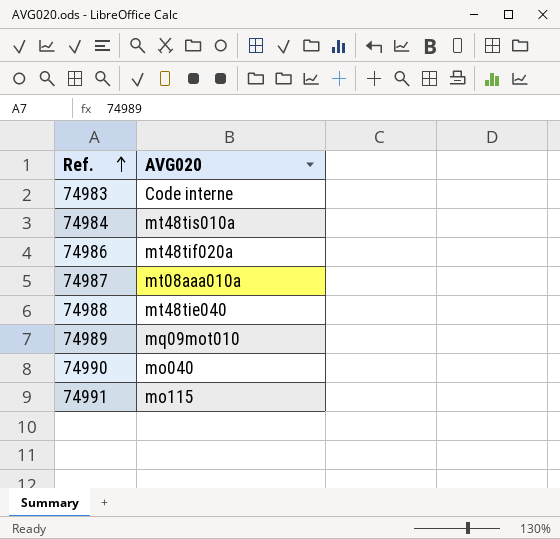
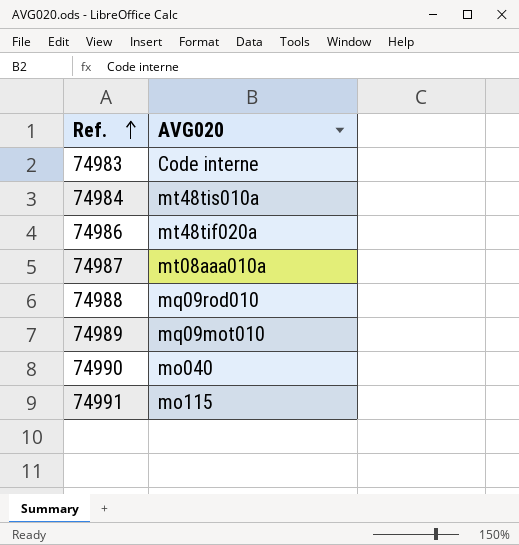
74988 | AVG020: mt48tie040 -> mq09rod010

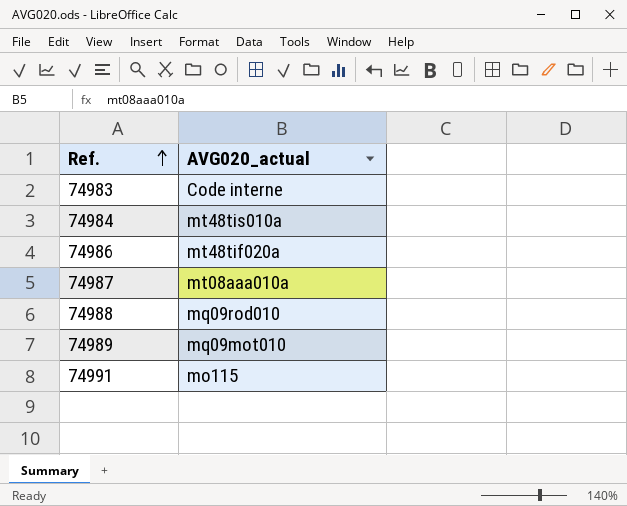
column name: AVG020 -> AVG020_actual
row 74990: mo040 -> none

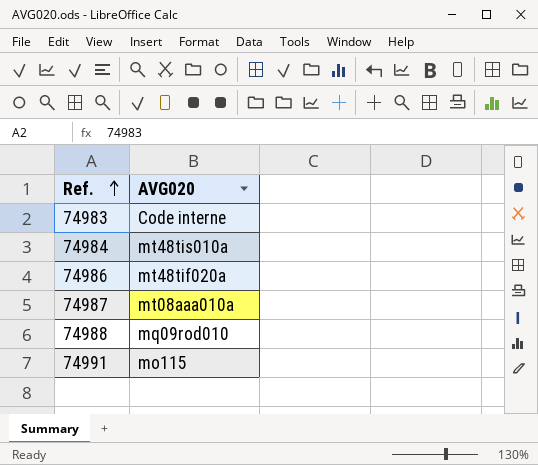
column name: AVG020_actual -> AVG020
row 74989: mq09mot010 -> none

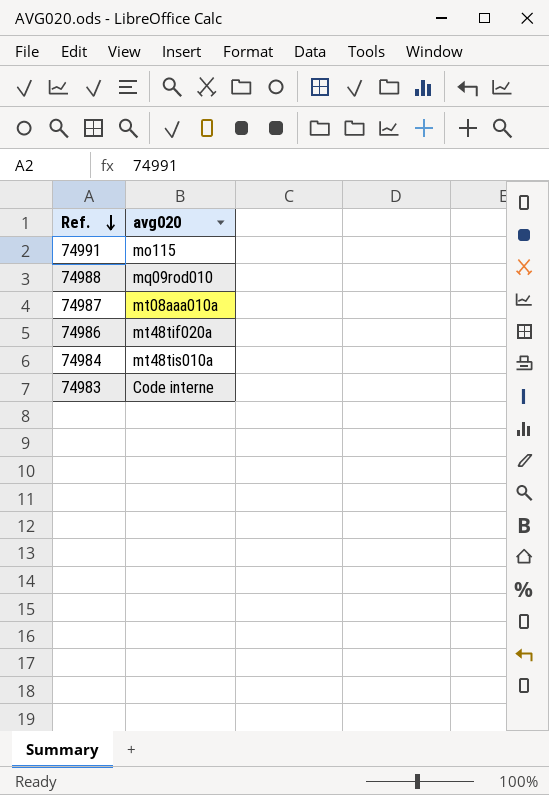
row order: Ref. ascending -> Ref. descending
column name: AVG020 -> avg020

